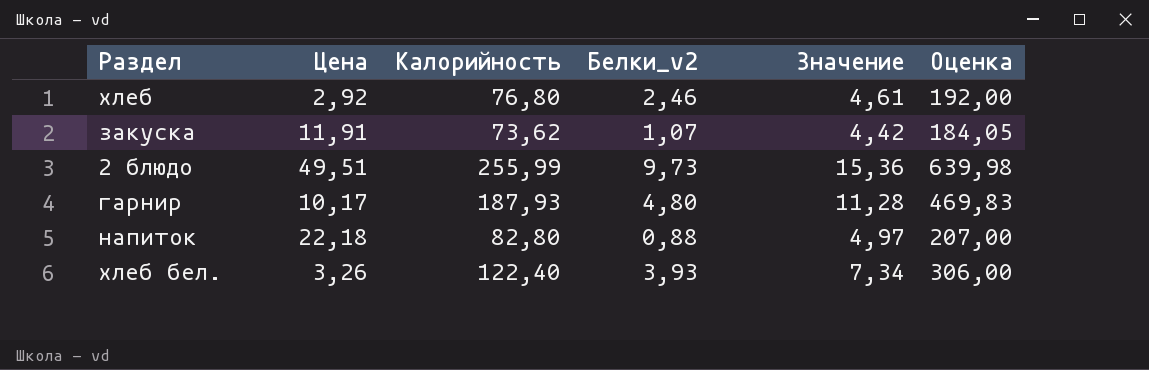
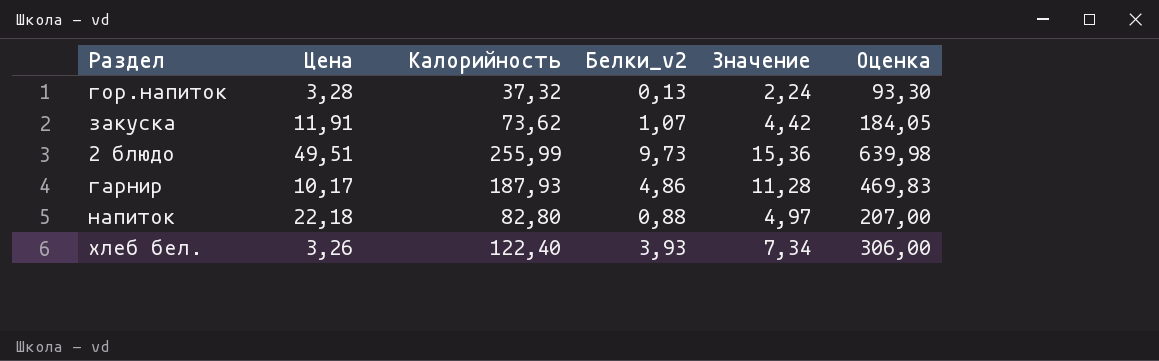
row хлеб: 2,92 | 76,80 | 2,46 | 4,61 | 192,00 -> none
row гор.напиток: none -> 3,28 | 37,32 | 0,13 | 2,24 | 93,30
гарнир | Белки_v2: 4,80 -> 4,86

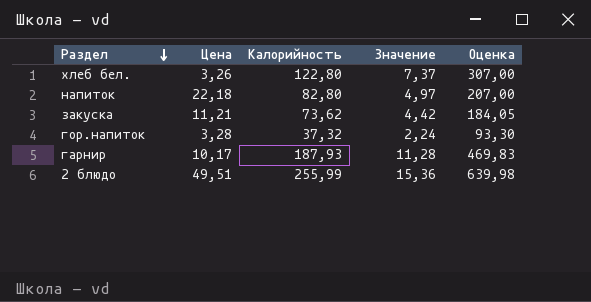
row order: none -> Раздел descending
column Белки_v2 | position: 4 -> none
хлеб бел. | Калорийность: 122,40 -> 122,80
хлеб бел. | Значение: 7,34 -> 7,37
хлеб бел. | Оценка: 306,00 -> 307,00
закуска | Цена: 11,91 -> 11,21

